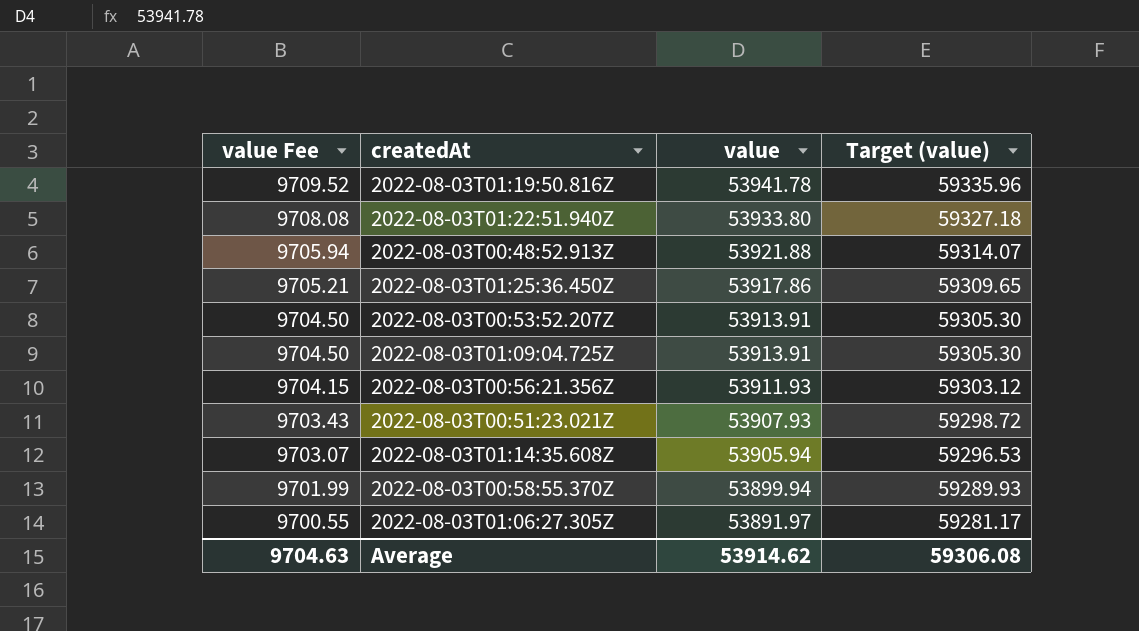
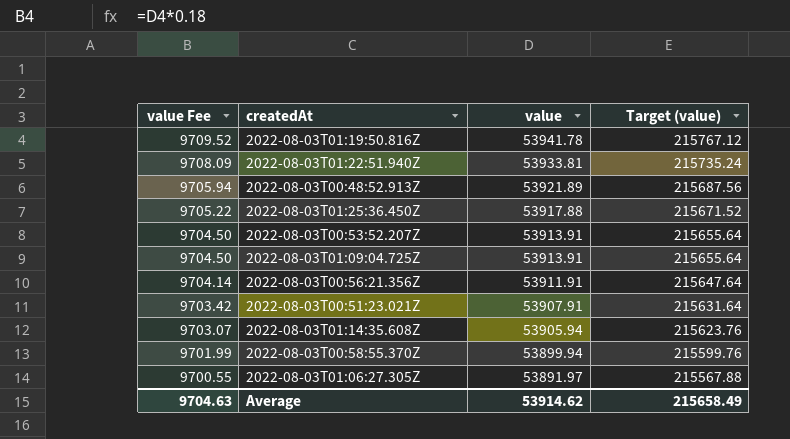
column Target (value) | formula: [value] * 1.1 -> [value] * 4
2022-08-03T01:22:51.940Z | value Fee: 9708.08 -> 9708.09
2022-08-03T01:22:51.940Z | value: 53933.80 -> 53933.81
2022-08-03T00:48:52.913Z | value: 53921.88 -> 53921.89
2022-08-03T01:25:36.450Z | value Fee: 9705.21 -> 9705.22
2022-08-03T01:25:36.450Z | value: 53917.86 -> 53917.88
2022-08-03T00:56:21.356Z | value Fee: 9704.15 -> 9704.14
2022-08-03T00:56:21.356Z | value: 53911.93 -> 53911.91
2022-08-03T00:51:23.021Z | value Fee: 9703.43 -> 9703.42
2022-08-03T00:51:23.021Z | value: 53907.93 -> 53907.91
Average | Target (value): 59306.08 -> 215658.49

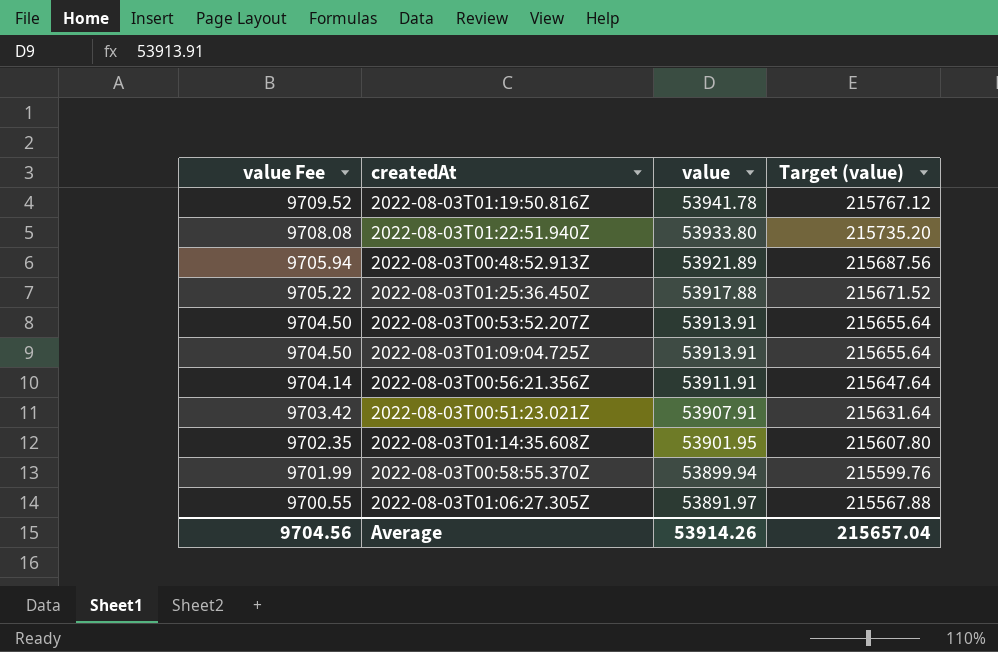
2022-08-03T01:22:51.940Z | value Fee: 9708.09 -> 9708.08
2022-08-03T01:22:51.940Z | value: 53933.81 -> 53933.80
2022-08-03T01:22:51.940Z | Target (value): 215735.24 -> 215735.20
2022-08-03T01:14:35.608Z | value Fee: 9703.07 -> 9702.35
2022-08-03T01:14:35.608Z | value: 53905.94 -> 53901.95
2022-08-03T01:14:35.608Z | Target (value): 215623.76 -> 215607.80
Average | value Fee: 9704.63 -> 9704.56
Average | value: 53914.62 -> 53914.26
Average | Target (value): 215658.49 -> 215657.04

